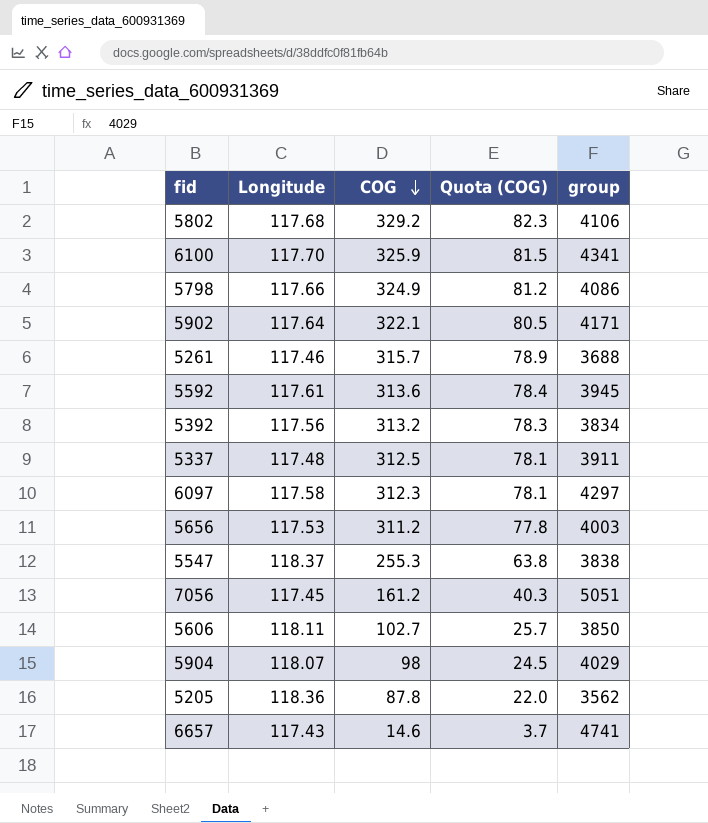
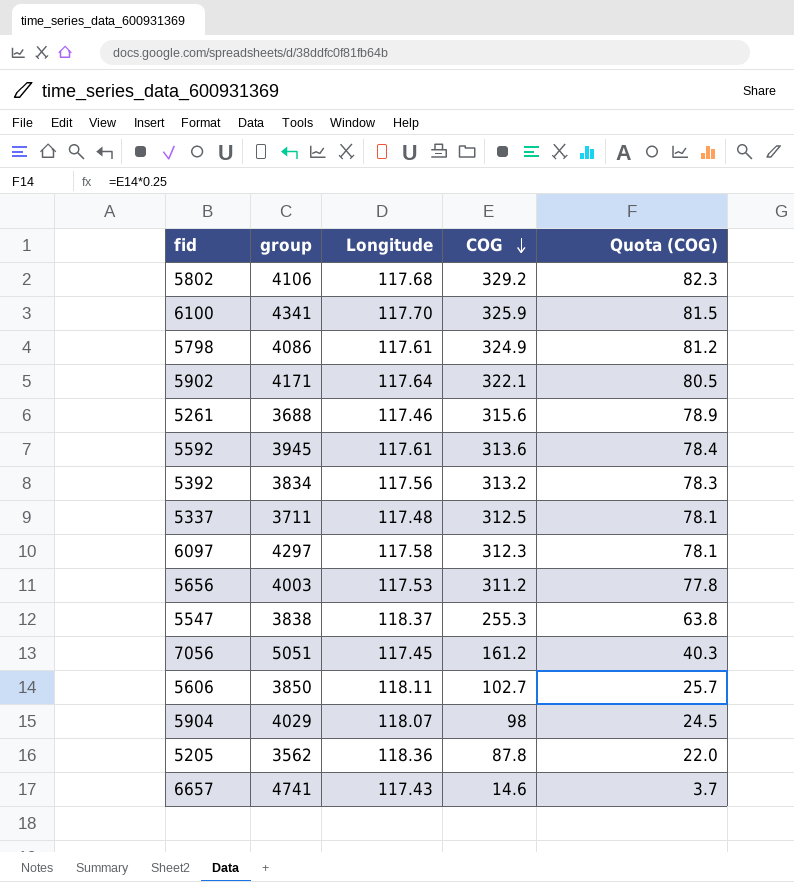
column group | position: 5 -> 2
5798 | Longitude: 117.66 -> 117.61
5261 | COG: 315.7 -> 315.6
5337 | group: 3911 -> 3711

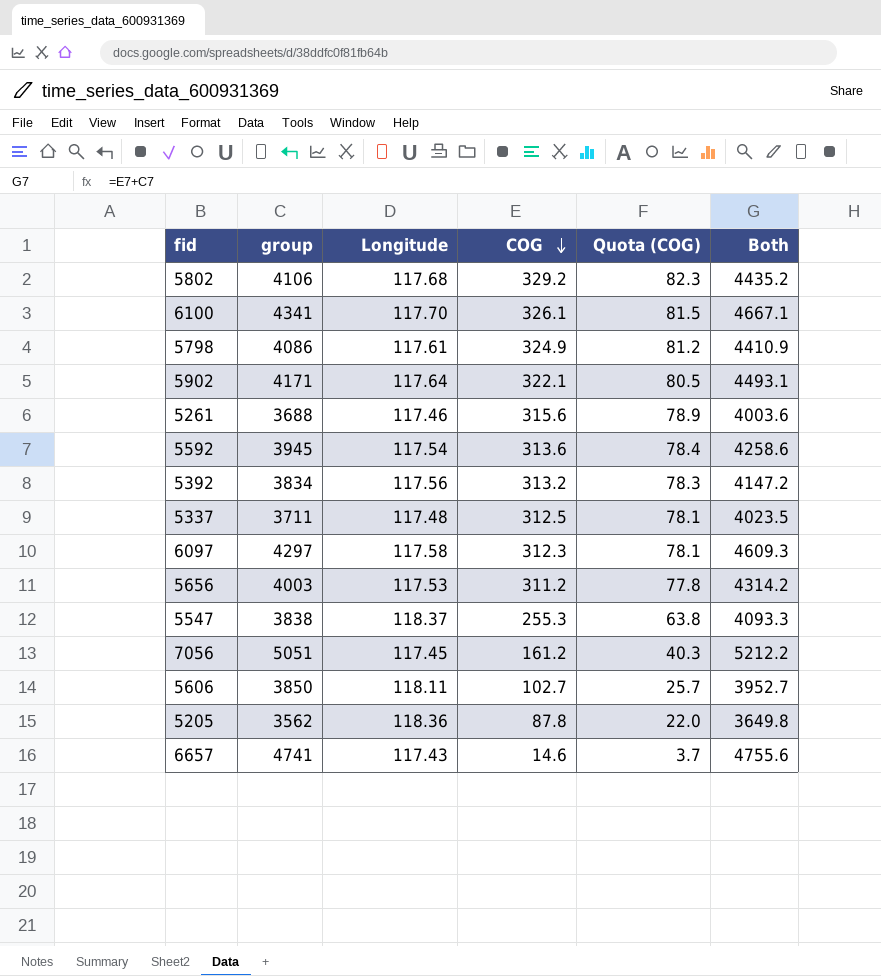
column Both | formula: none -> [group] + [COG]
row 5904: 4029 | 118.07 | 98 | 24.5 -> none
6100 | COG: 325.9 -> 326.1
5592 | Longitude: 117.61 -> 117.54

